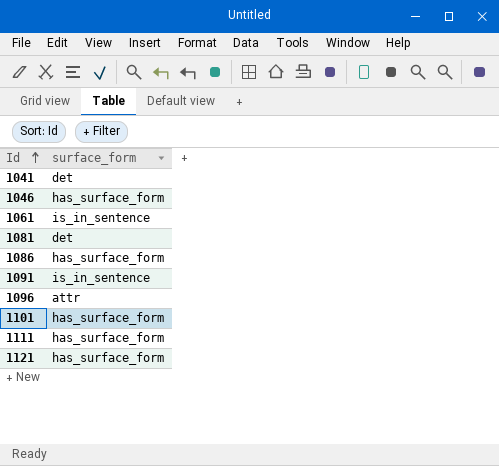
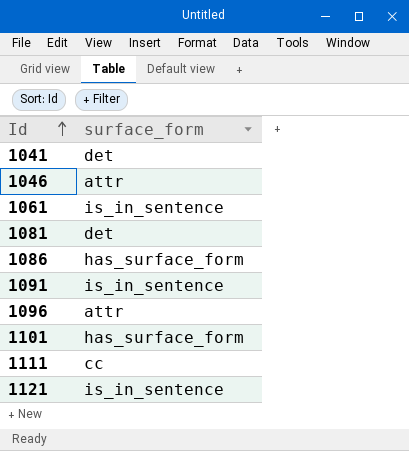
1046 | surface_form: has_surface_form -> attr
1111 | surface_form: has_surface_form -> cc
1121 | surface_form: has_surface_form -> is_in_sentence

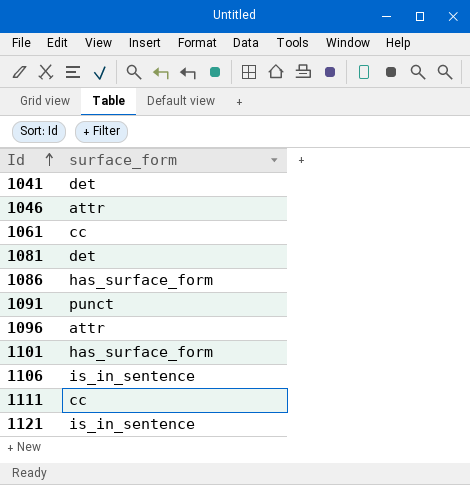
1061 | surface_form: is_in_sentence -> cc
1091 | surface_form: is_in_sentence -> punct
row 1106: none -> is_in_sentence

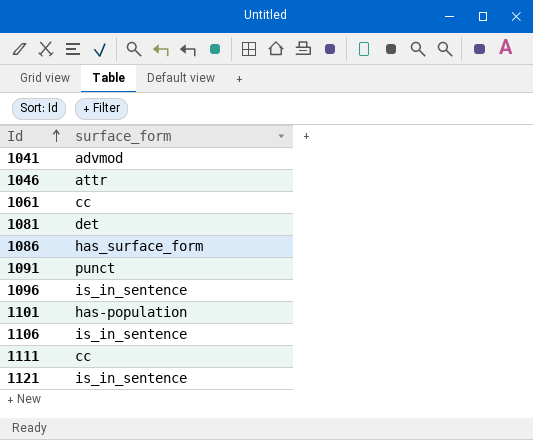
1041 | surface_form: det -> advmod
1096 | surface_form: attr -> is_in_sentence
1101 | surface_form: has_surface_form -> has-population

